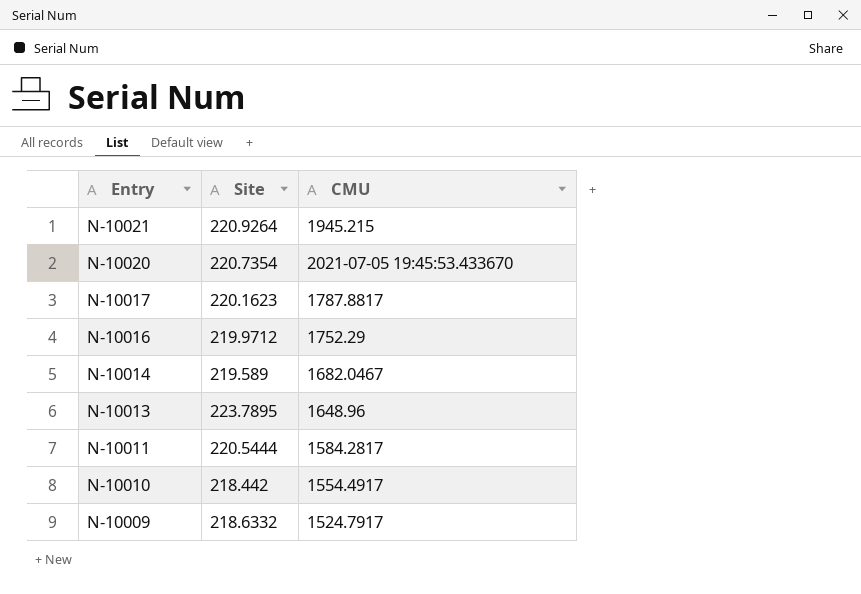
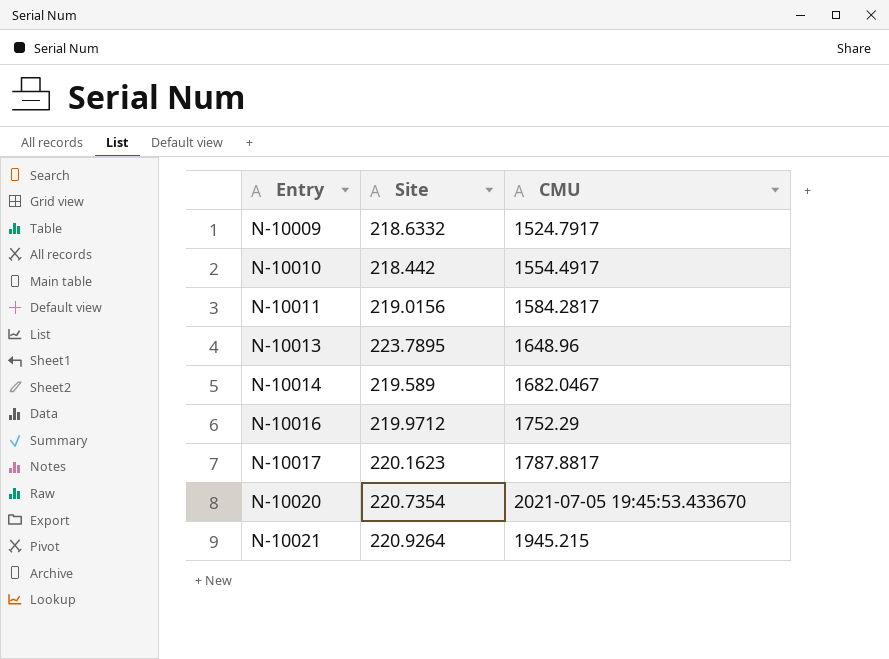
row order: Entry descending -> Entry ascending
N-10011 | Site: 220.5444 -> 219.0156

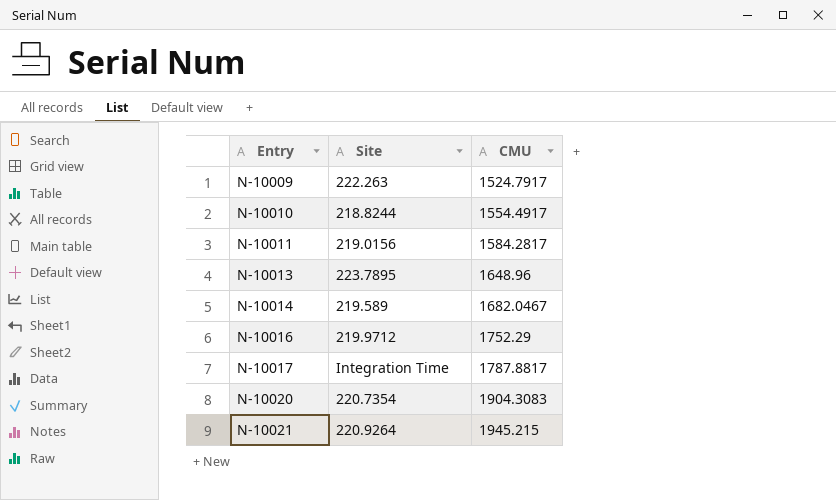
N-10009 | Site: 218.6332 -> 222.263
N-10010 | Site: 218.442 -> 218.8244
N-10017 | Site: 220.1623 -> Integration Time
N-10020 | CMU: 2021-07-05 19:45:53.433670 -> 1904.3083

